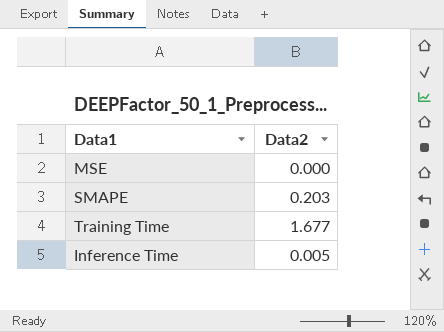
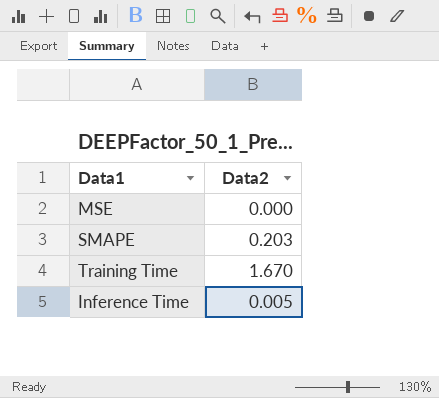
Training Time | Data2: 1.677 -> 1.670

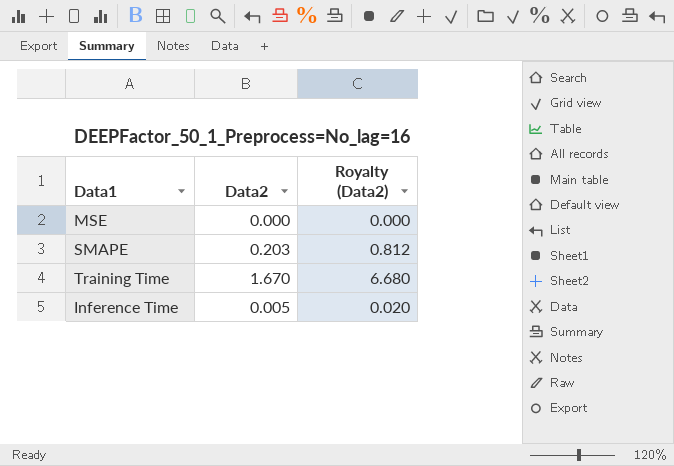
column Royalty (Data2) | formula: none -> [Data2] * 4

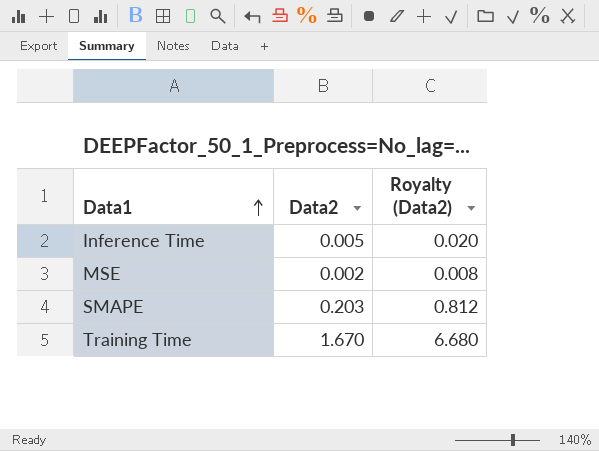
row order: none -> Data1 ascending
MSE | Data2: 0.000 -> 0.002
MSE | Royalty (Data2): 0.000 -> 0.008

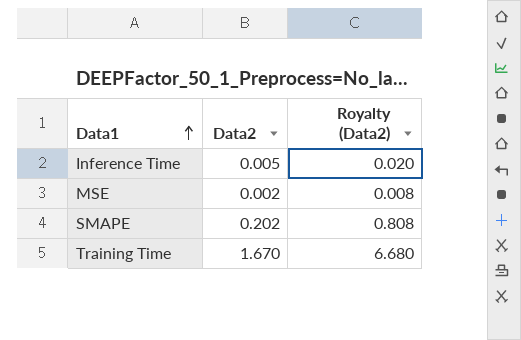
SMAPE | Data2: 0.203 -> 0.202
SMAPE | Royalty (Data2): 0.812 -> 0.808

